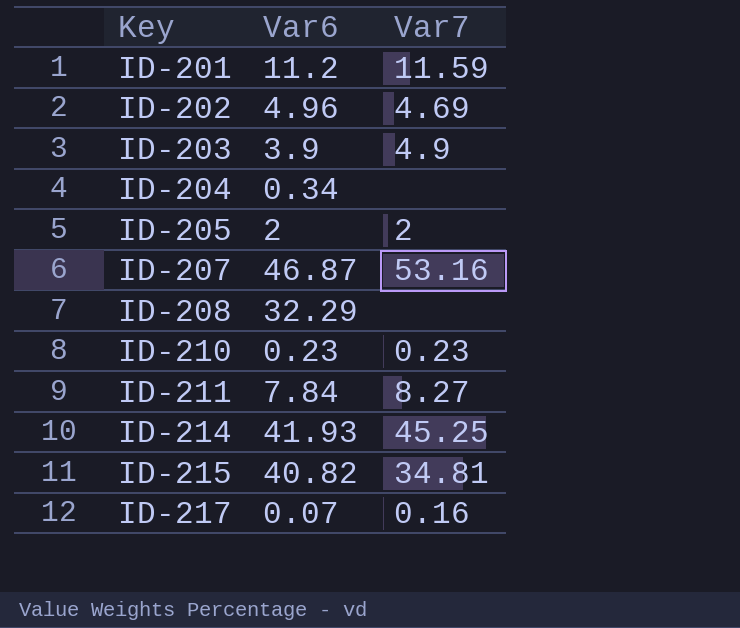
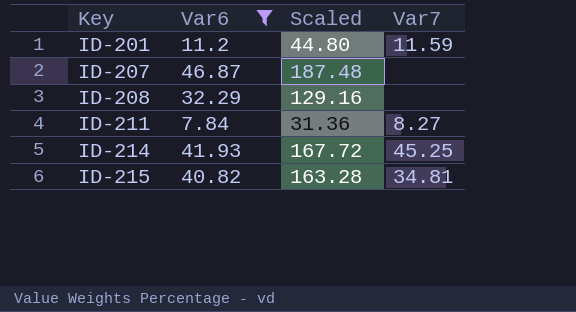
filter: none -> Var6 >= 7.84
column Scaled | formula: none -> [Var6] * 4
ID-207 | Var7: 53.16 -> none

